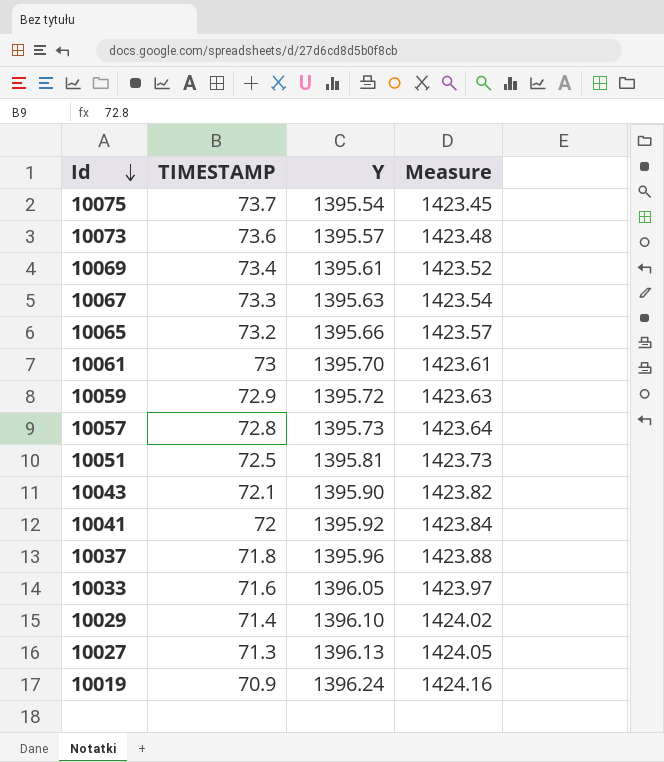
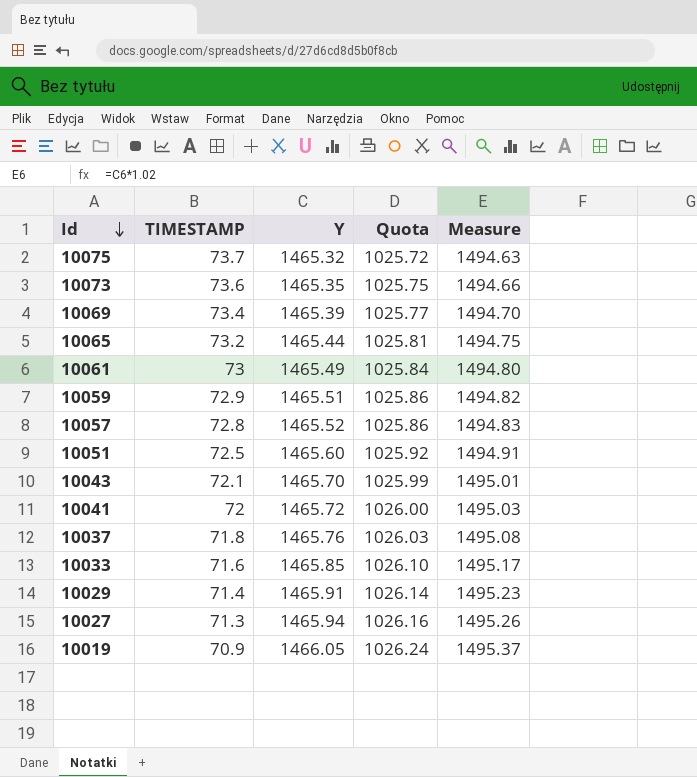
column Quota | formula: none -> [Y] * 0.7
row 10067: 73.3 | 1395.63 | 1423.54 -> none
10075 | Y: 1395.54 -> 1465.32
10075 | Measure: 1423.45 -> 1494.63
10073 | Y: 1395.57 -> 1465.35
10073 | Measure: 1423.48 -> 1494.66
10069 | Y: 1395.61 -> 1465.39
10069 | Measure: 1423.52 -> 1494.70
10065 | Y: 1395.66 -> 1465.44
10065 | Measure: 1423.57 -> 1494.75
10061 | Y: 1395.70 -> 1465.49
10061 | Measure: 1423.61 -> 1494.80
10059 | Y: 1395.72 -> 1465.51
10059 | Measure: 1423.63 -> 1494.82
10057 | Y: 1395.73 -> 1465.52
10057 | Measure: 1423.64 -> 1494.83
10051 | Y: 1395.81 -> 1465.60
10051 | Measure: 1423.73 -> 1494.91
10043 | Y: 1395.90 -> 1465.70
10043 | Measure: 1423.82 -> 1495.01
10041 | Y: 1395.92 -> 1465.72
10041 | Measure: 1423.84 -> 1495.03
10037 | Y: 1395.96 -> 1465.76
10037 | Measure: 1423.88 -> 1495.08
10033 | Y: 1396.05 -> 1465.85
10033 | Measure: 1423.97 -> 1495.17
10029 | Y: 1396.10 -> 1465.91
10029 | Measure: 1424.02 -> 1495.23
10027 | Y: 1396.13 -> 1465.94
10027 | Measure: 1424.05 -> 1495.26
10019 | Y: 1396.24 -> 1466.05
10019 | Measure: 1424.16 -> 1495.37

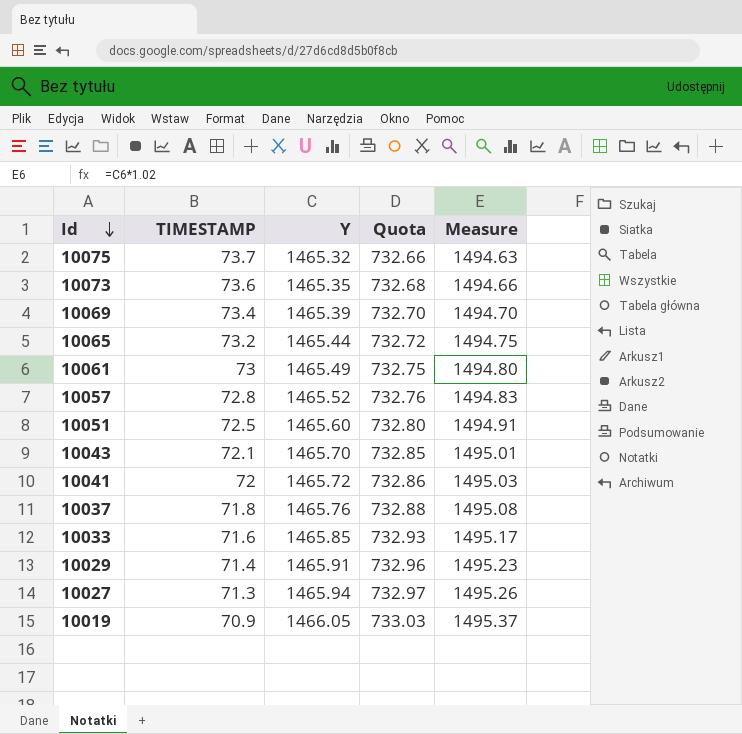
column Quota | formula: [Y] * 0.7 -> [Y] * 0.5
row 10059: 72.9 | 1465.51 | 1025.86 | 1494.82 -> none

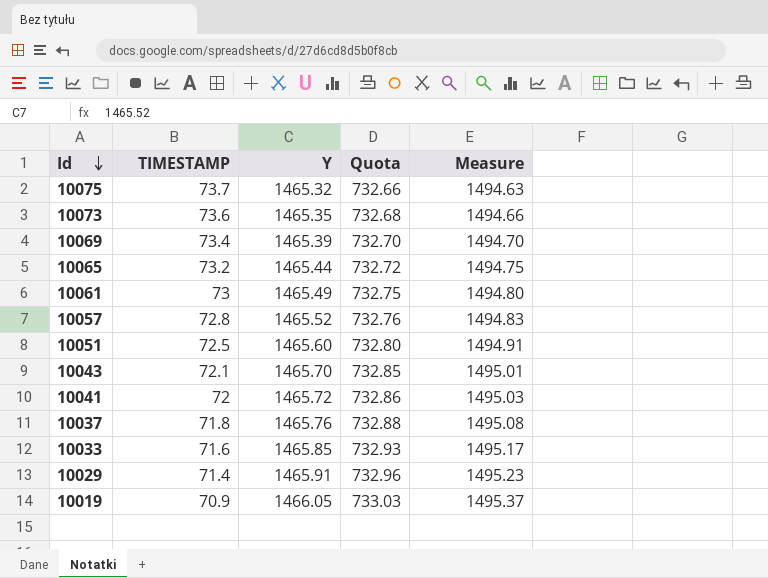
row 10027: 71.3 | 1465.94 | 732.97 | 1495.26 -> none

